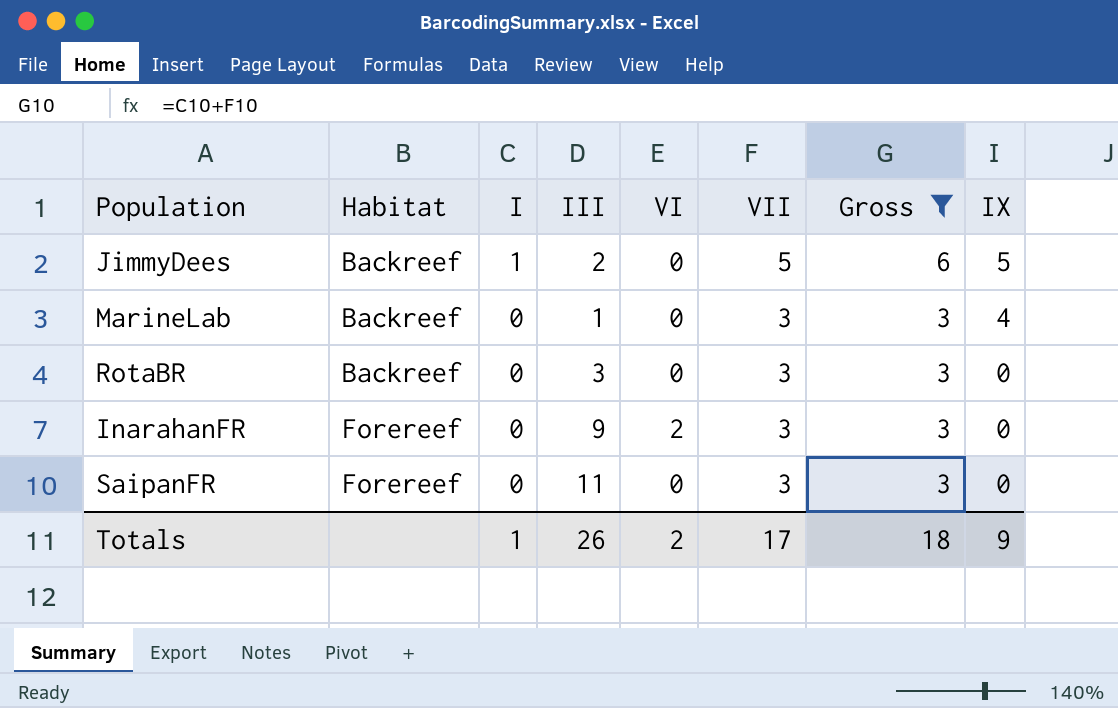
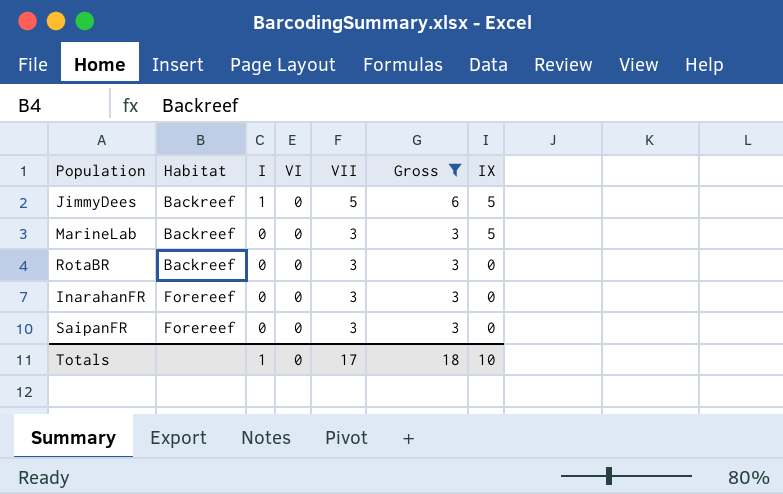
column III | position: 4 -> none
MarineLab | IX: 4 -> 5
InarahanFR | VI: 2 -> 0
Totals | VI: 2 -> 0
Totals | IX: 9 -> 10

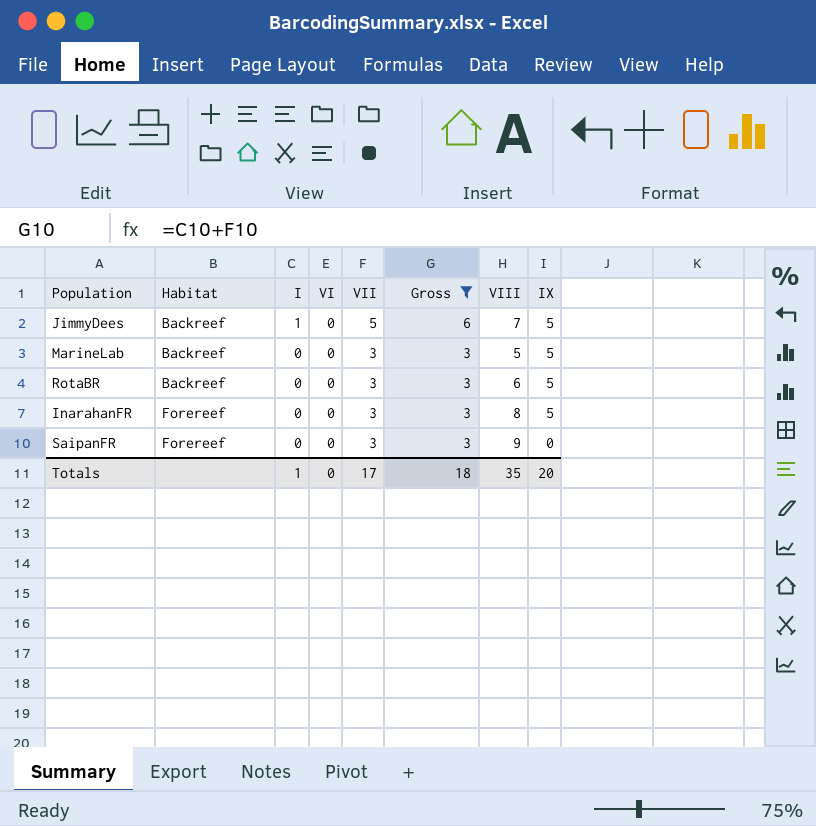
column VIII | position: none -> 7
RotaBR | IX: 0 -> 5
InarahanFR | IX: 0 -> 5
Totals | IX: 10 -> 20

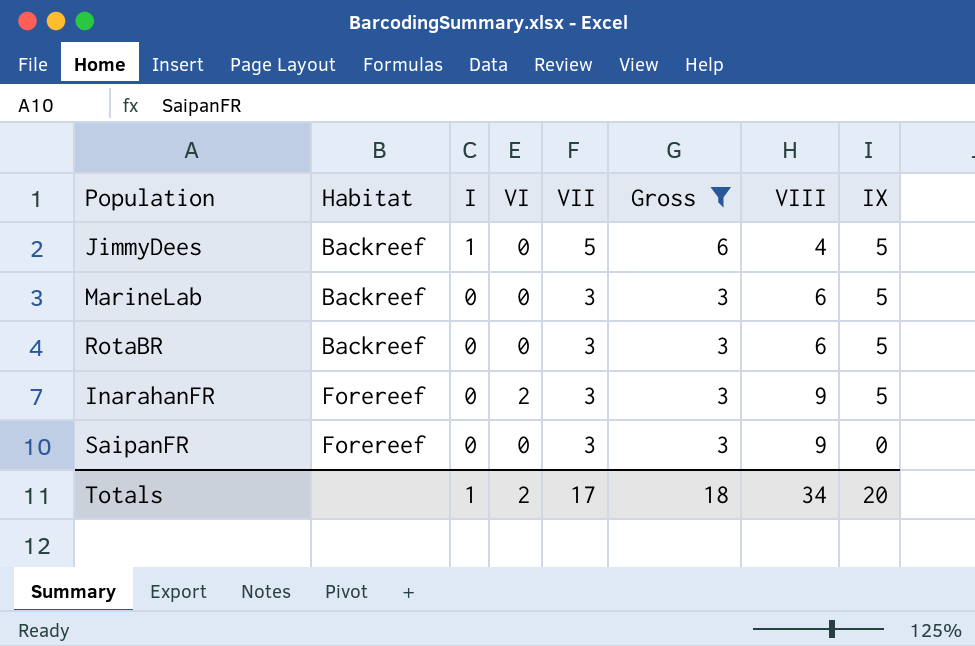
JimmyDees | VIII: 7 -> 4
MarineLab | VIII: 5 -> 6
InarahanFR | VI: 0 -> 2
InarahanFR | VIII: 8 -> 9
Totals | VI: 0 -> 2
Totals | VIII: 35 -> 34

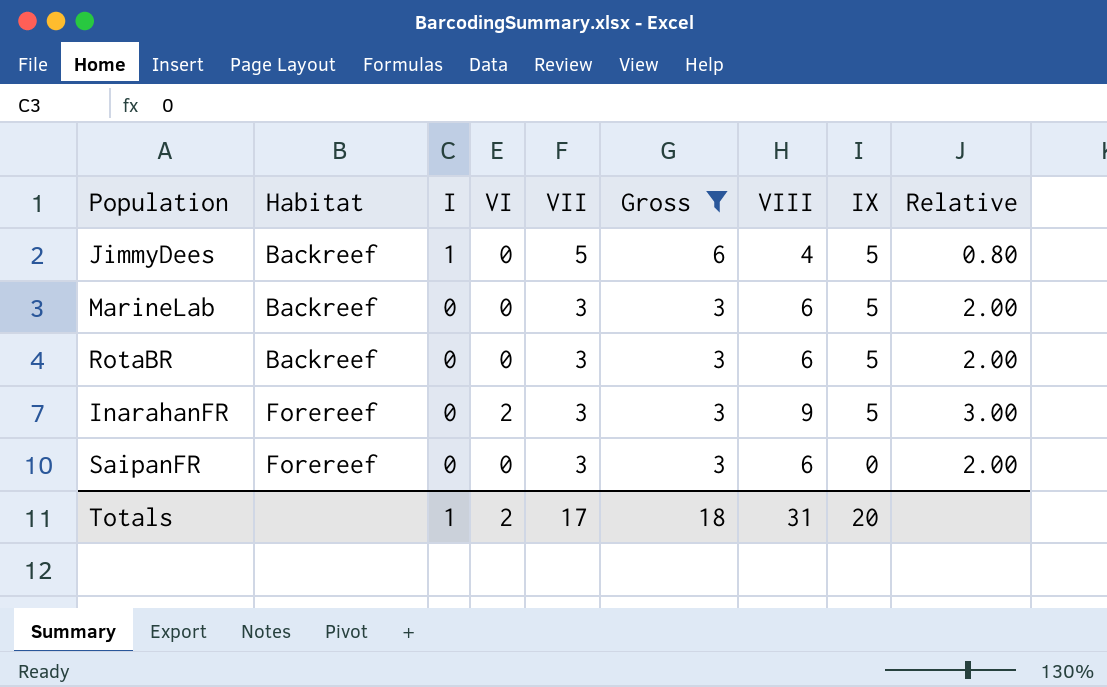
column Relative | formula: none -> [VIII] / [VII]
SaipanFR | VIII: 9 -> 6
Totals | VIII: 34 -> 31

